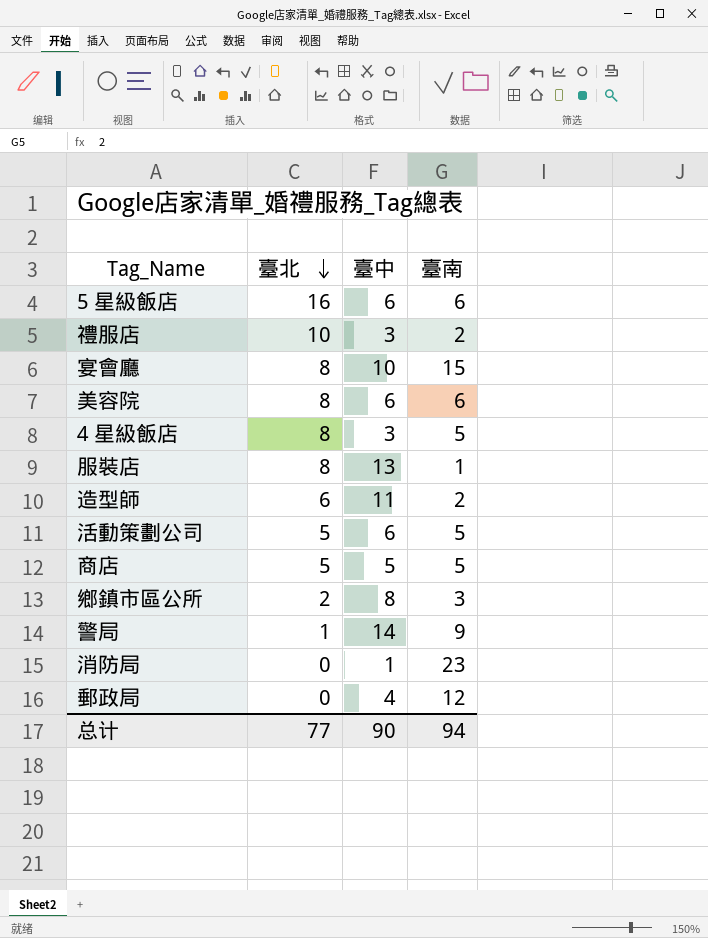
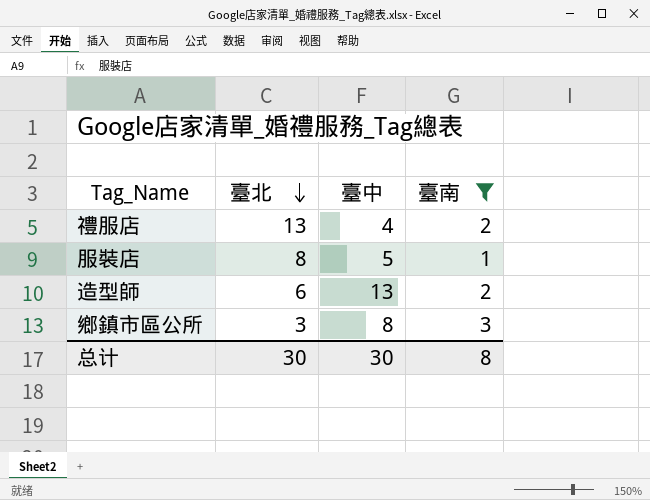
filter: none -> 臺南 <= 3
禮服店 | 臺北: 10 -> 13
禮服店 | 臺中: 3 -> 4
服裝店 | 臺中: 13 -> 5
造型師 | 臺中: 11 -> 13
鄉鎮市區公所 | 臺北: 2 -> 3
总计 | 臺北: 77 -> 30
总计 | 臺中: 90 -> 30
总计 | 臺南: 94 -> 8

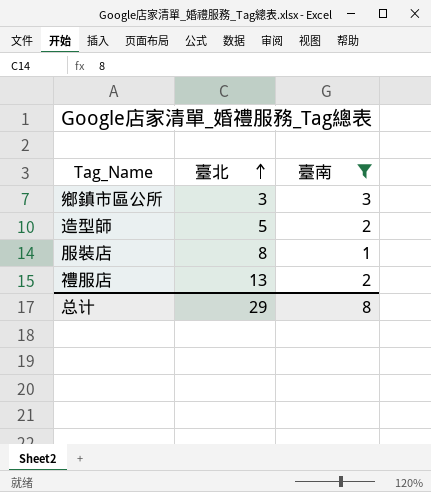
row order: 臺北 descending -> 臺北 ascending
column 臺中 | position: 3 -> none
造型師 | 臺北: 6 -> 5
总计 | 臺北: 30 -> 29

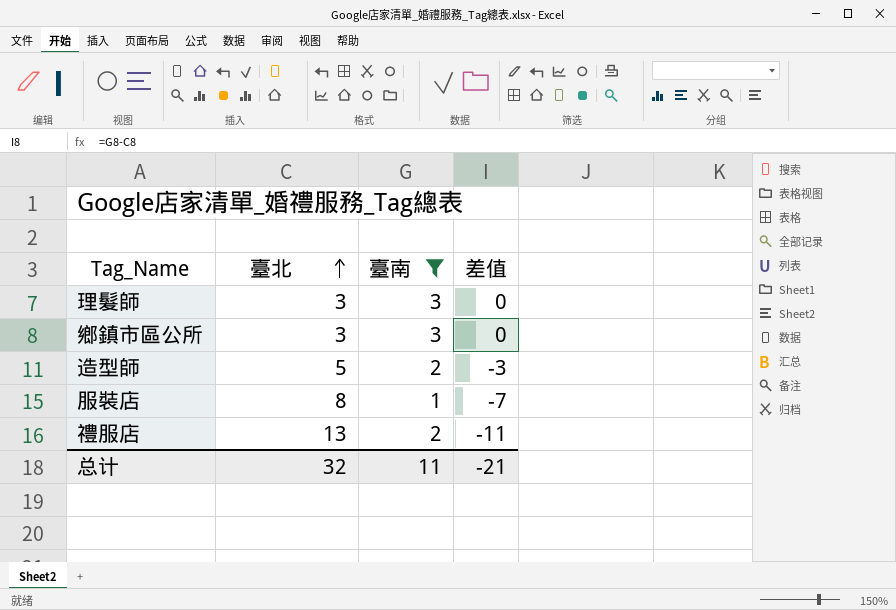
column 差值 | formula: none -> [臺南] - [臺北]
row 理髮師: none -> 3 | 3 | 0
总计 | 臺北: 29 -> 32
总计 | 臺南: 8 -> 11

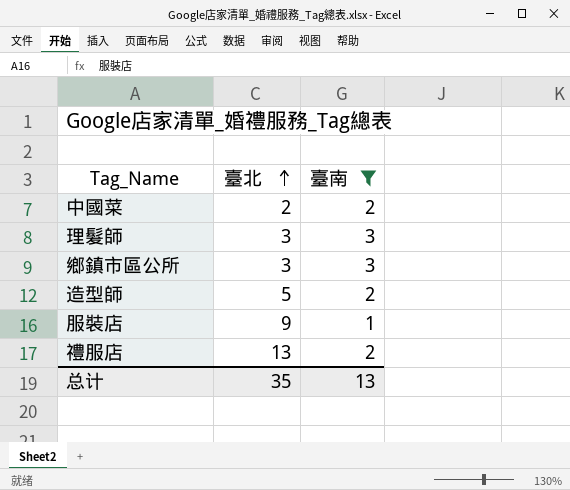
column 差值 | formula: [臺南] - [臺北] -> none
row 中國菜: none -> 2 | 2
服裝店 | 臺北: 8 -> 9
总计 | 臺北: 32 -> 35
总计 | 臺南: 11 -> 13

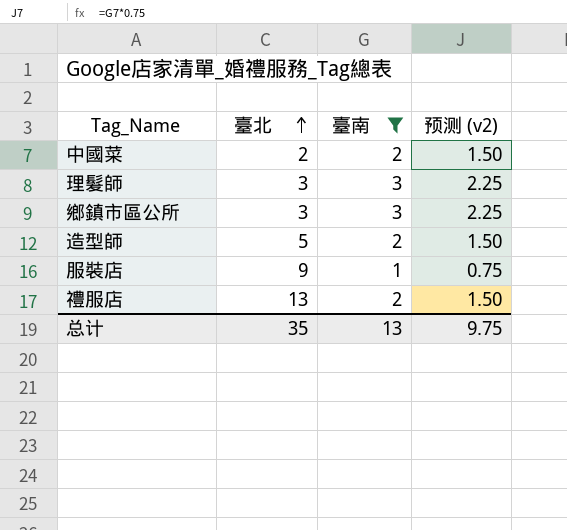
column 预测 (v2) | formula: none -> [臺南] * 0.75

